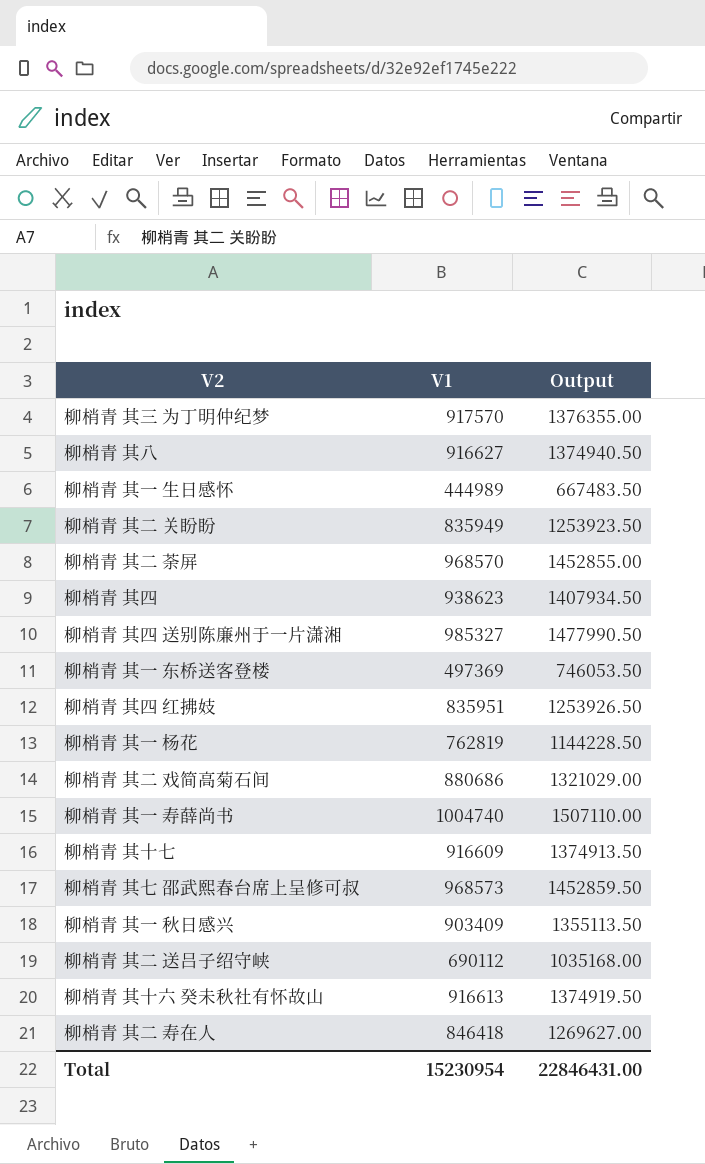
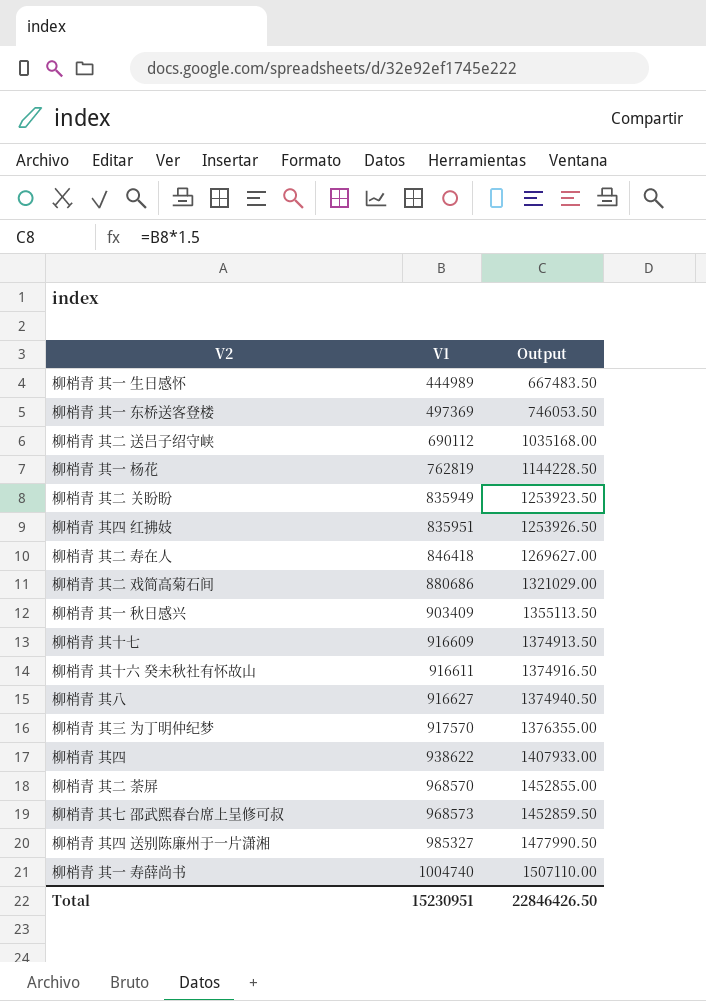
row order: none -> V1 ascending
柳梢青 其十六 癸未秋社有怀故山 | V1: 916613 -> 916611
柳梢青 其十六 癸未秋社有怀故山 | Output: 1374919.50 -> 1374916.50
柳梢青 其四 | V1: 938623 -> 938622
柳梢青 其四 | Output: 1407934.50 -> 1407933.00
Total | V1: 15230954 -> 15230951
Total | Output: 22846431.00 -> 22846426.50

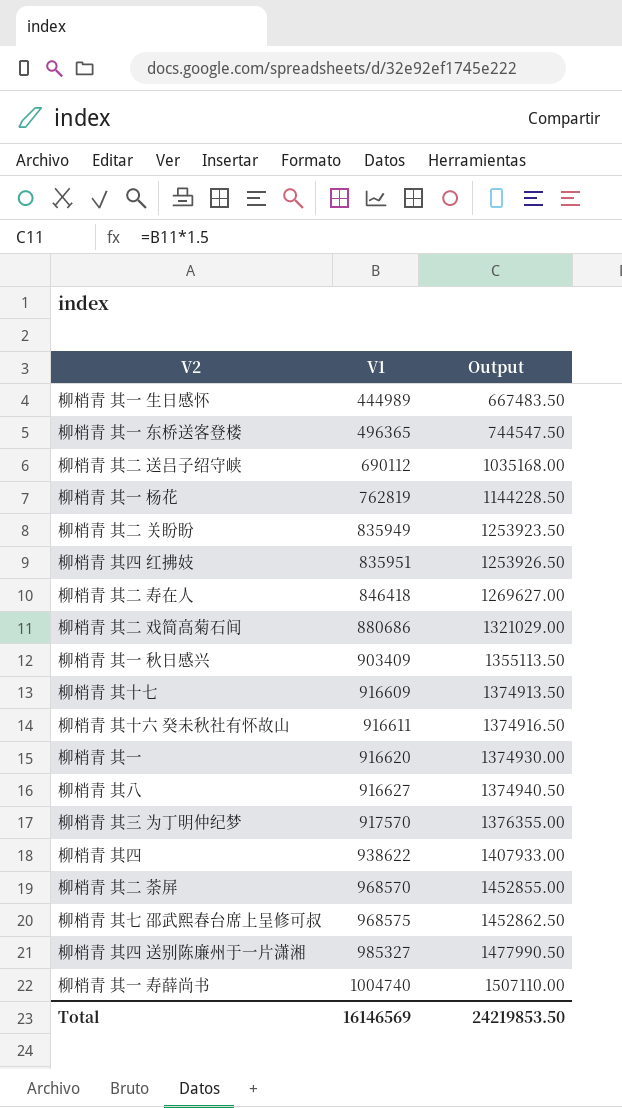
柳梢青 其一 东桥送客登楼 | V1: 497369 -> 496365
柳梢青 其一 东桥送客登楼 | Output: 746053.50 -> 744547.50
row 柳梢青 其一: none -> 916620 | 1374930.00
柳梢青 其七 邵武熙春台席上呈修可叔 | V1: 968573 -> 968575
柳梢青 其七 邵武熙春台席上呈修可叔 | Output: 1452859.50 -> 1452862.50
Total | V1: 15230951 -> 16146569
Total | Output: 22846426.50 -> 24219853.50

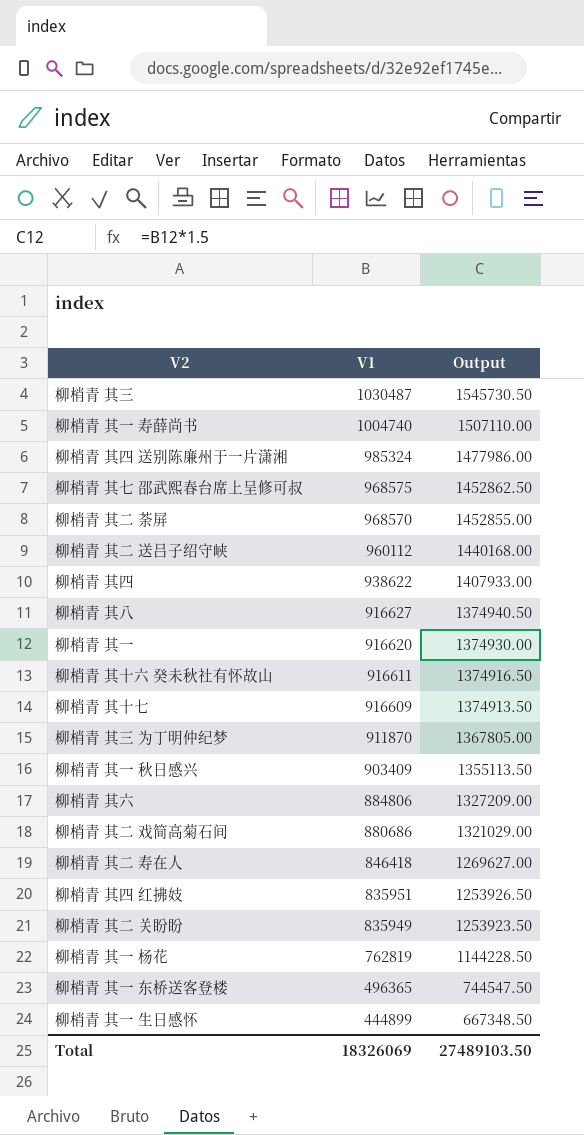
row order: V1 ascending -> V1 descending
row 柳梢青 其三: none -> 1030487 | 1545730.50
柳梢青 其四 送别陈廉州于一片潇湘 | V1: 985327 -> 985324
柳梢青 其四 送别陈廉州于一片潇湘 | Output: 1477990.50 -> 1477986.00
柳梢青 其二 送吕子绍守峡 | V1: 690112 -> 960112
柳梢青 其二 送吕子绍守峡 | Output: 1035168.00 -> 1440168.00
柳梢青 其三 为丁明仲纪梦 | V1: 917570 -> 911870
柳梢青 其三 为丁明仲纪梦 | Output: 1376355.00 -> 1367805.00
row 柳梢青 其六: none -> 884806 | 1327209.00
柳梢青 其一 生日感怀 | V1: 444989 -> 444899
柳梢青 其一 生日感怀 | Output: 667483.50 -> 667348.50
Total | V1: 16146569 -> 18326069
Total | Output: 24219853.50 -> 27489103.50

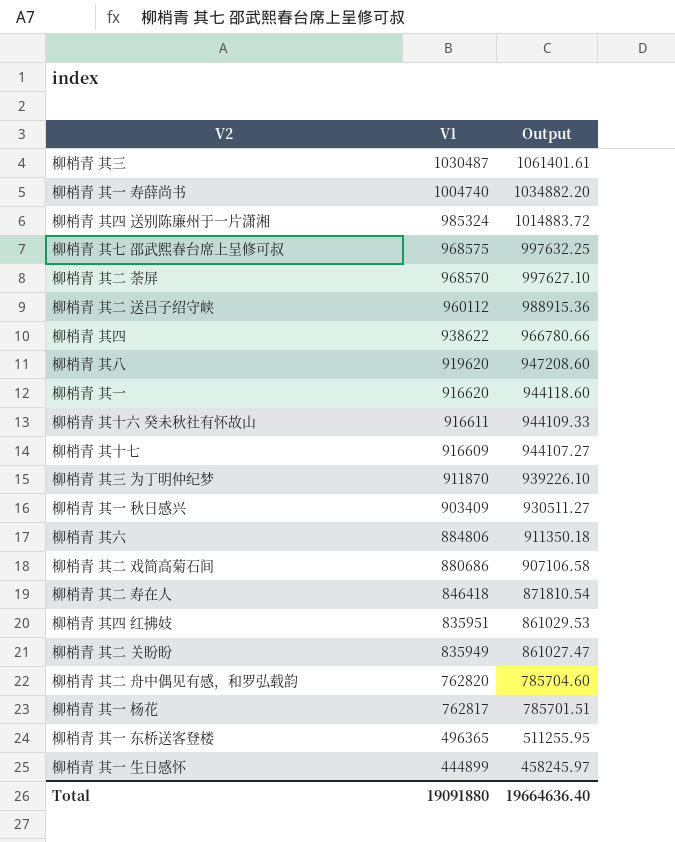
column Output | formula: [V1] * 1.5 -> [V1] * 1.03
柳梢青 其八 | V1: 916627 -> 919620
row 柳梢青 其二 舟中偶见有感，和罗弘载韵: none -> 762820 | 785704.60
柳梢青 其一 杨花 | V1: 762819 -> 762817
Total | V1: 18326069 -> 19091880
Total | Output: 27489103.50 -> 19664636.40

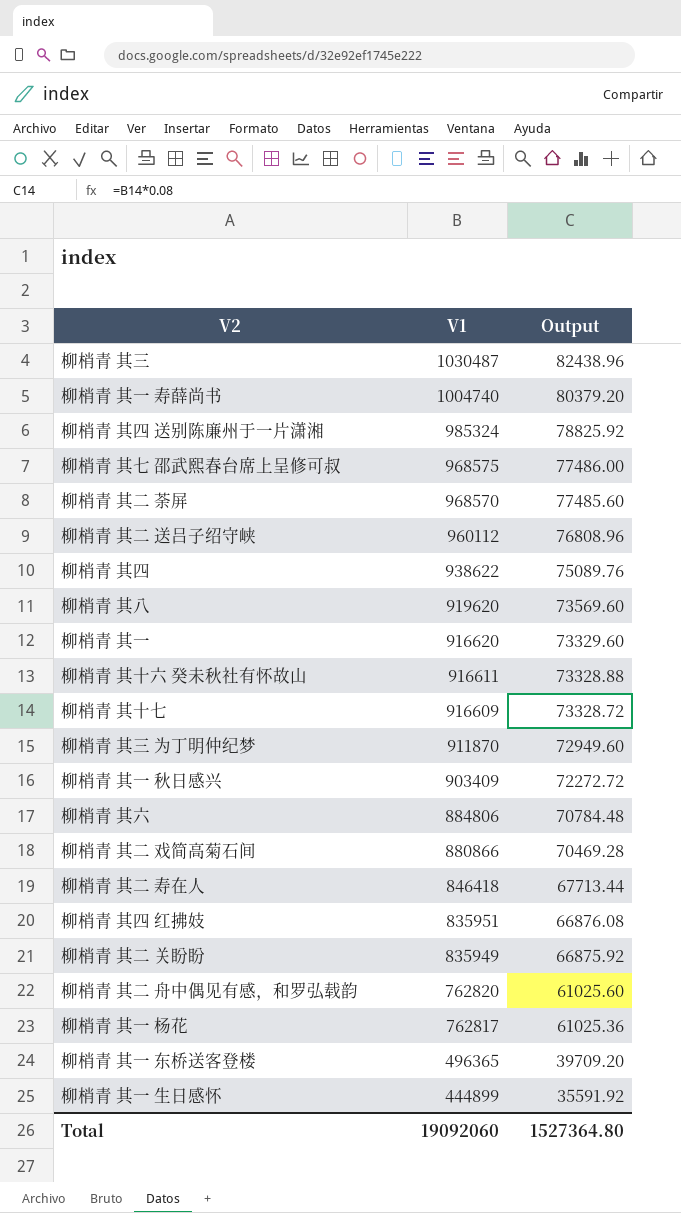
column Output | formula: [V1] * 1.03 -> [V1] * 0.08
柳梢青 其二 戏简高菊石间 | V1: 880686 -> 880866
Total | V1: 19091880 -> 19092060
Total | Output: 19664636.40 -> 1527364.80

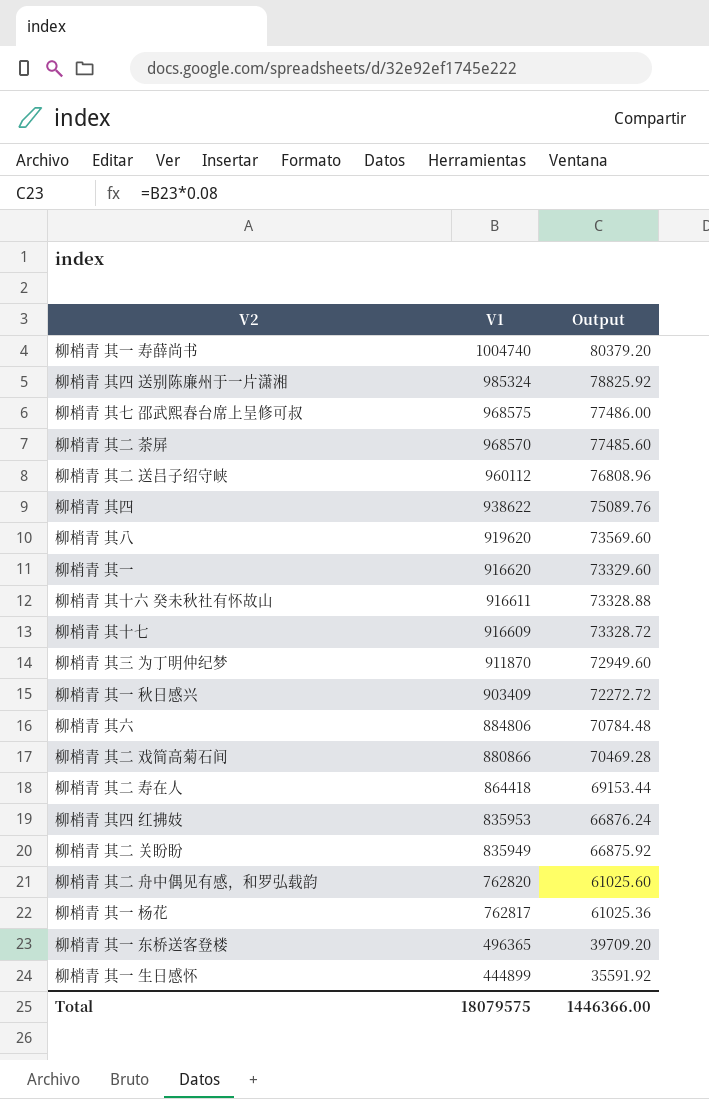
row 柳梢青 其三: 1030487 | 82438.96 -> none
柳梢青 其二 寿在人 | V1: 846418 -> 864418
柳梢青 其二 寿在人 | Output: 67713.44 -> 69153.44
柳梢青 其四 红拂妓 | V1: 835951 -> 835953
柳梢青 其四 红拂妓 | Output: 66876.08 -> 66876.24
Total | V1: 19092060 -> 18079575
Total | Output: 1527364.80 -> 1446366.00

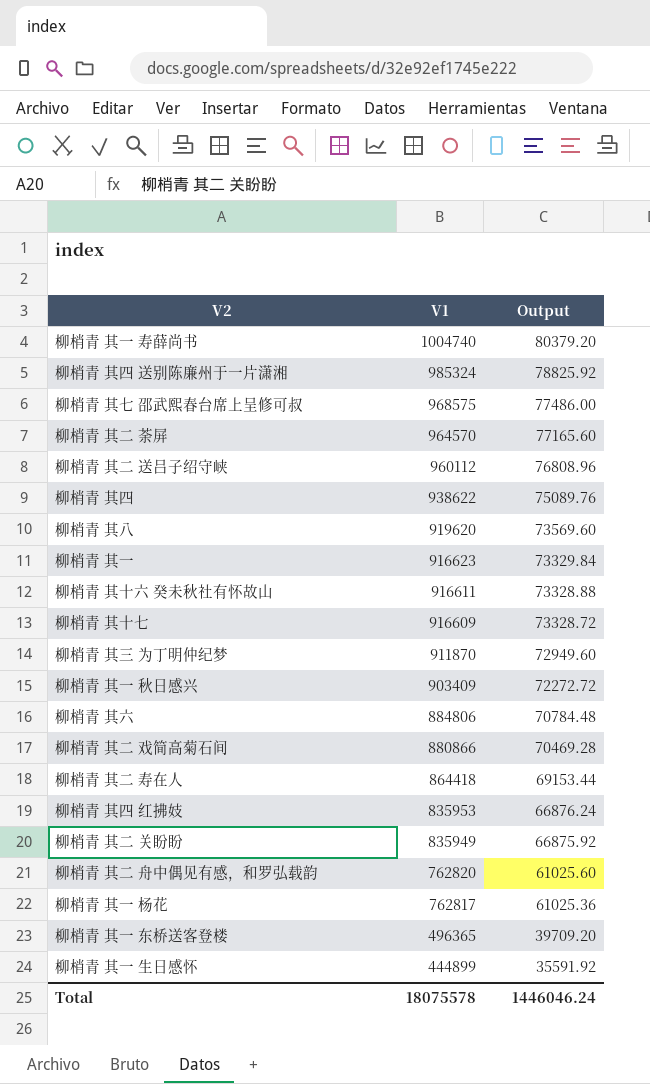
柳梢青 其二 荼屏 | V1: 968570 -> 964570
柳梢青 其二 荼屏 | Output: 77485.60 -> 77165.60
柳梢青 其一 | V1: 916620 -> 916623
柳梢青 其一 | Output: 73329.60 -> 73329.84
Total | V1: 18079575 -> 18075578
Total | Output: 1446366.00 -> 1446046.24

